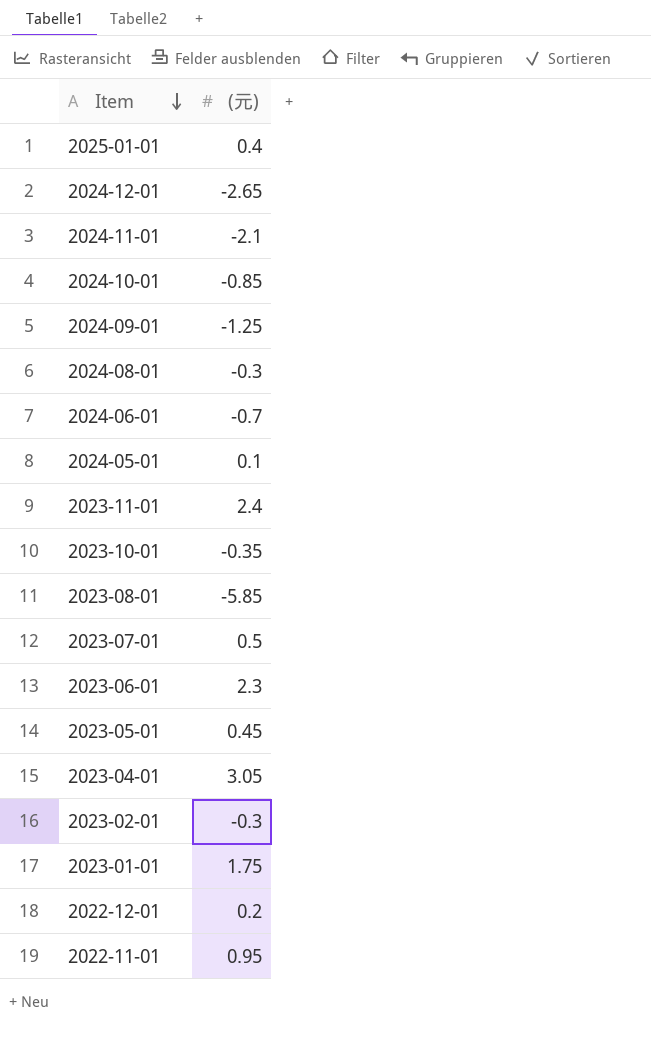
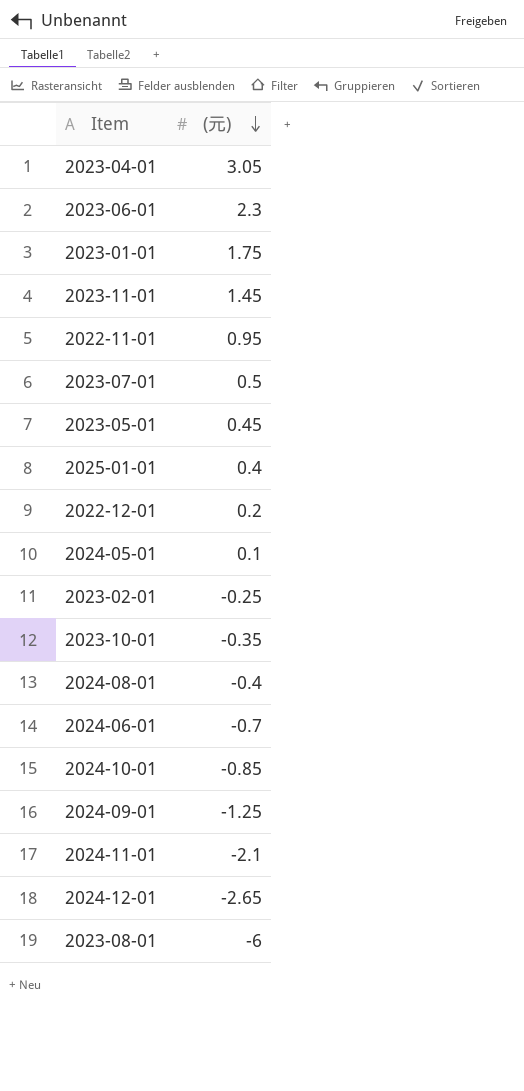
row order: Item descending -> (元) descending
2023-11-01 | (元): 2.4 -> 1.45
2023-02-01 | (元): -0.3 -> -0.25
2024-08-01 | (元): -0.3 -> -0.4
2023-08-01 | (元): -5.85 -> -6

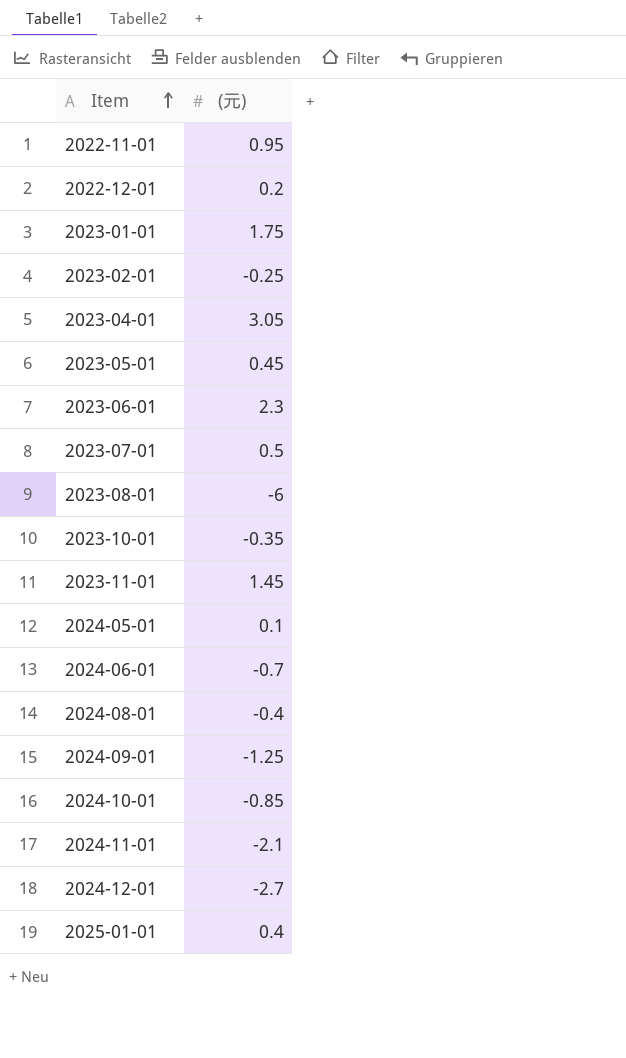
row order: (元) descending -> Item ascending
2024-12-01 | (元): -2.65 -> -2.7

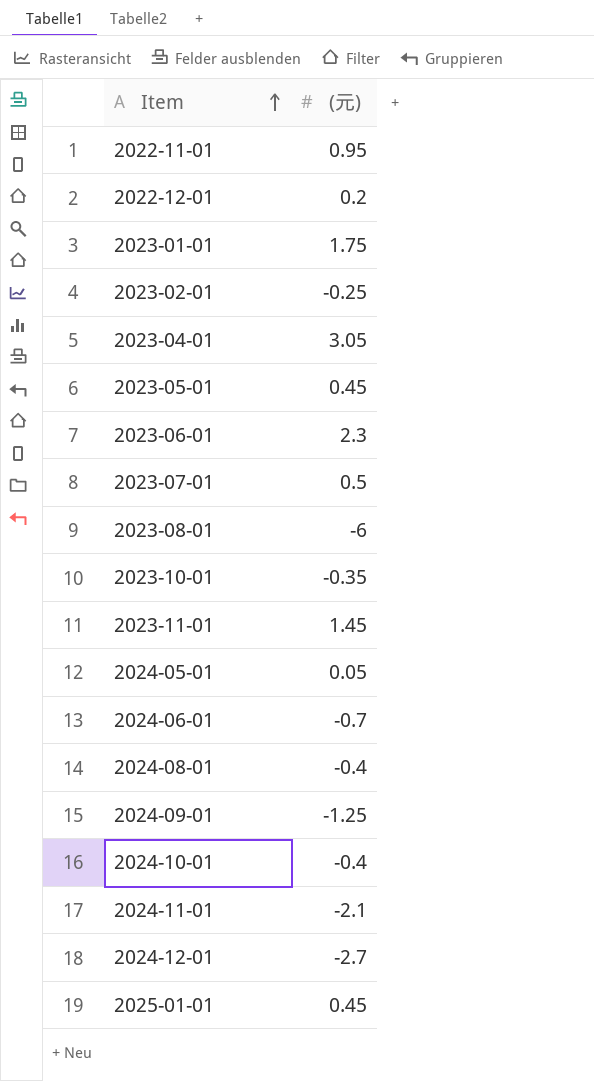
2024-05-01 | (元): 0.1 -> 0.05
2024-10-01 | (元): -0.85 -> -0.4
2025-01-01 | (元): 0.4 -> 0.45

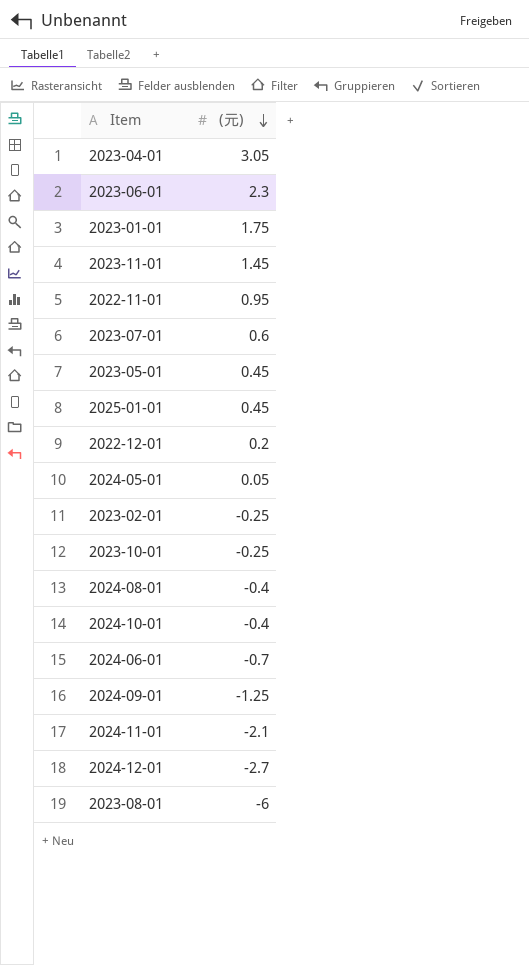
row order: Item ascending -> (元) descending
2023-07-01 | (元): 0.5 -> 0.6
2023-10-01 | (元): -0.35 -> -0.25

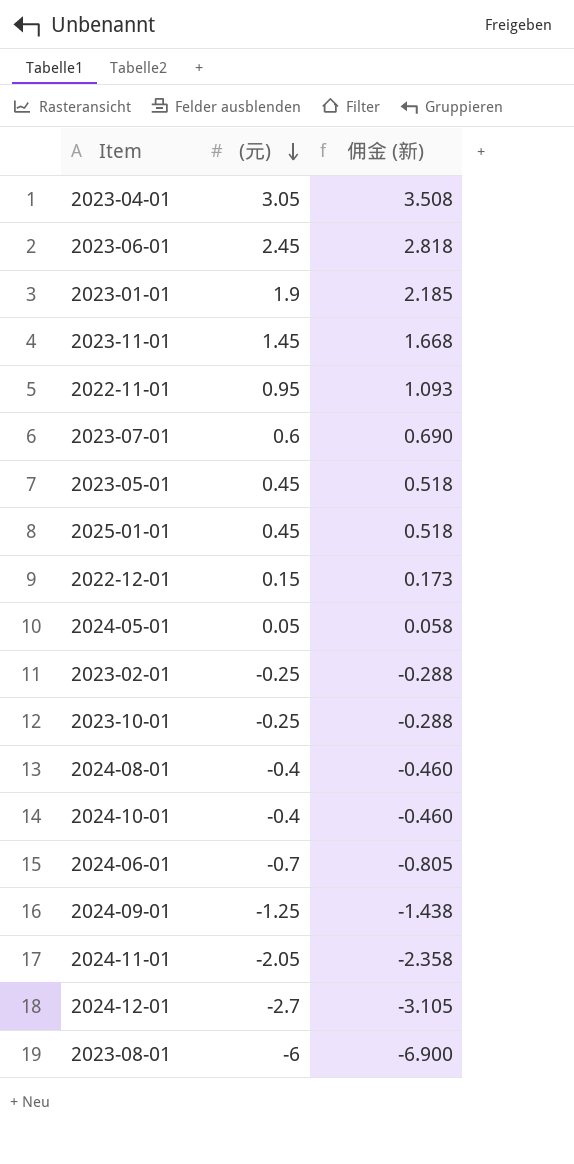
column 佣金 (新) | formula: none -> [(元)] * 1.15
2023-06-01 | (元): 2.3 -> 2.45
2023-01-01 | (元): 1.75 -> 1.9
2022-12-01 | (元): 0.2 -> 0.15
2024-11-01 | (元): -2.1 -> -2.05

